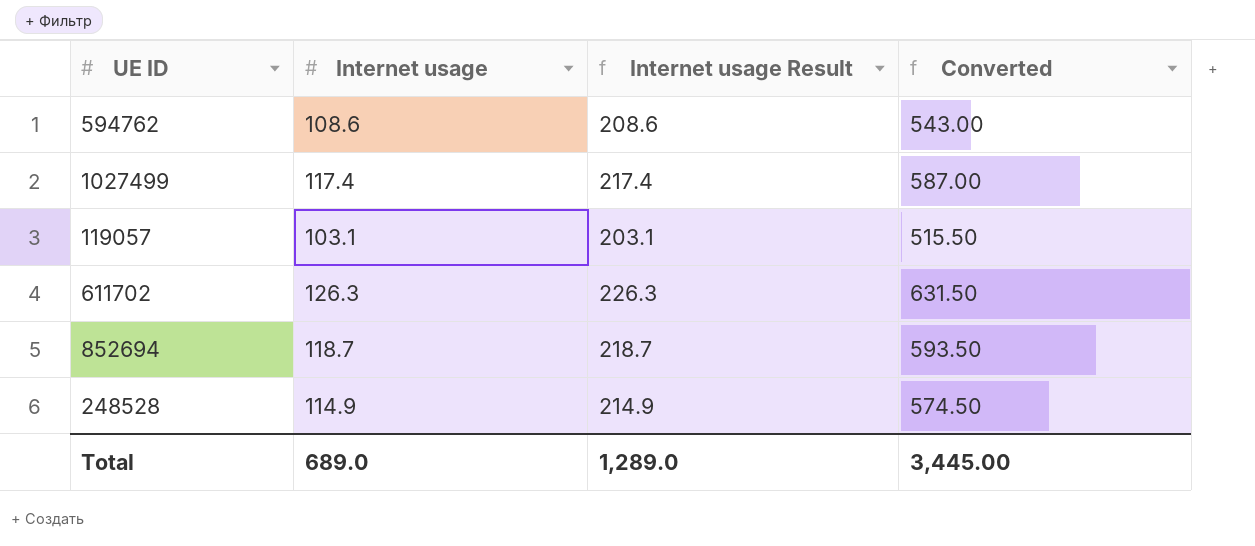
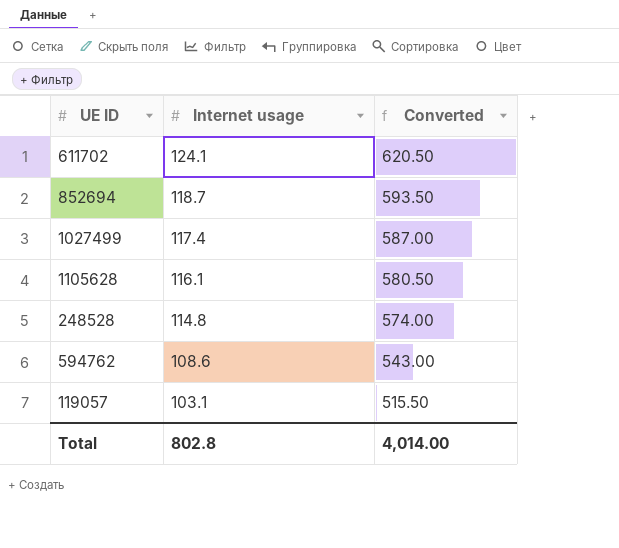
row order: none -> Internet usage descending
column Internet usage Result | formula: [Internet usage] + 100 -> none
611702 | Internet usage: 126.3 -> 124.1
611702 | Converted: 631.50 -> 620.50
row 1105628: none -> 116.1 | 580.50
248528 | Internet usage: 114.9 -> 114.8
248528 | Converted: 574.50 -> 574.00
Total | Internet usage: 689.0 -> 802.8
Total | Converted: 3,445.00 -> 4,014.00

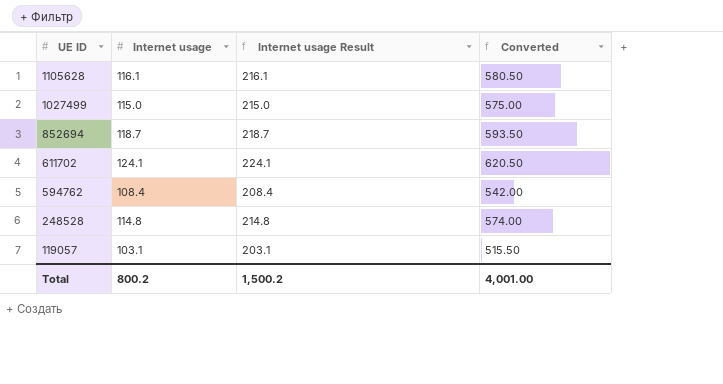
row order: Internet usage descending -> UE ID descending
column Internet usage Result | formula: none -> [Internet usage] + 100
1027499 | Internet usage: 117.4 -> 115.0
1027499 | Converted: 587.00 -> 575.00
594762 | Internet usage: 108.6 -> 108.4
594762 | Converted: 543.00 -> 542.00
Total | Internet usage: 802.8 -> 800.2
Total | Converted: 4,014.00 -> 4,001.00

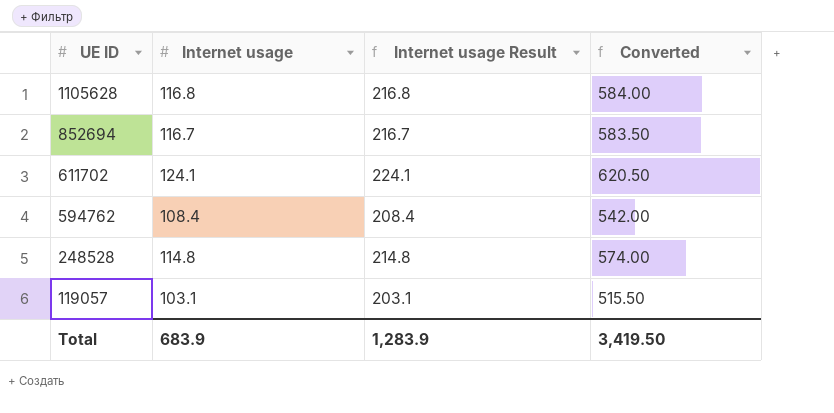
row 1027499: 115.0 | 215.0 | 575.00 -> none
1105628 | Internet usage: 116.1 -> 116.8
1105628 | Internet usage Result: 216.1 -> 216.8
1105628 | Converted: 580.50 -> 584.00
852694 | Internet usage: 118.7 -> 116.7
852694 | Internet usage Result: 218.7 -> 216.7
852694 | Converted: 593.50 -> 583.50
Total | Internet usage: 800.2 -> 683.9
Total | Internet usage Result: 1,500.2 -> 1,283.9
Total | Converted: 4,001.00 -> 3,419.50

